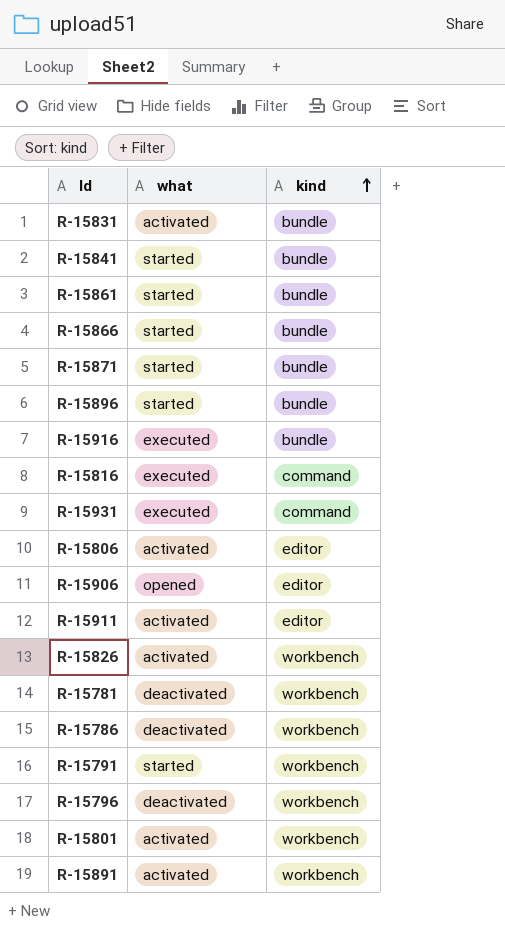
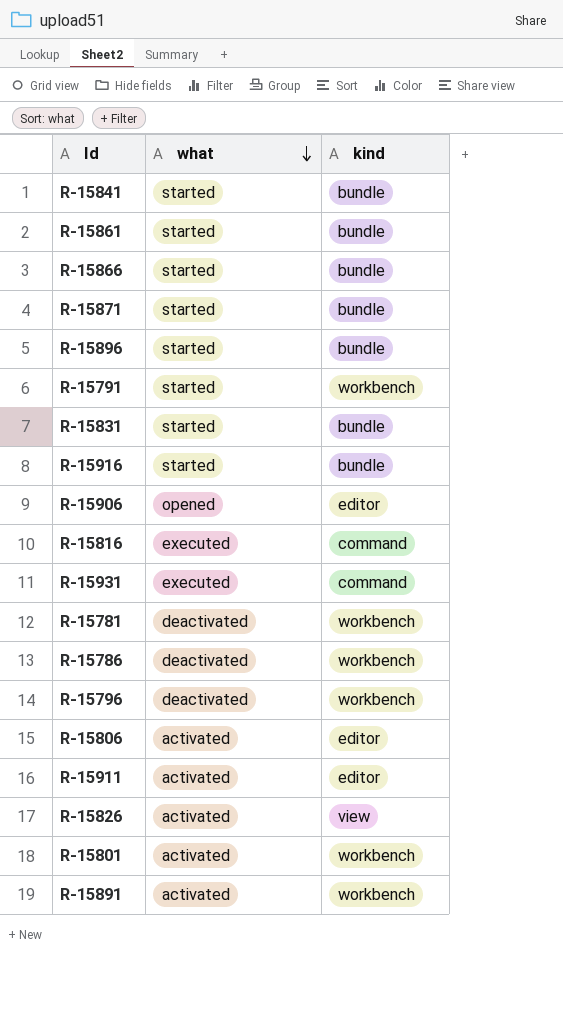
row order: kind ascending -> what descending
R-15831 | what: activated -> started
R-15916 | what: executed -> started
R-15826 | kind: workbench -> view

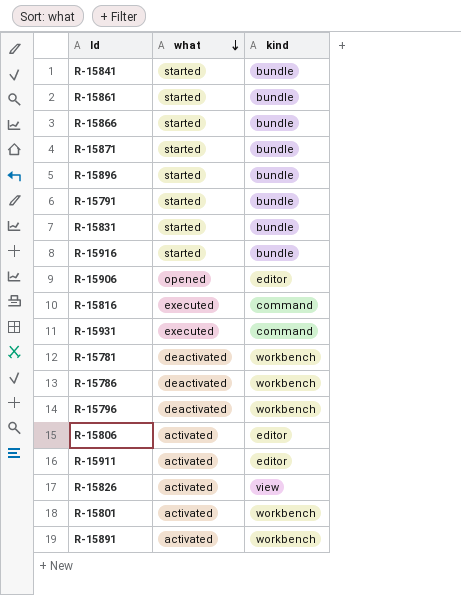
R-15791 | kind: workbench -> bundle

